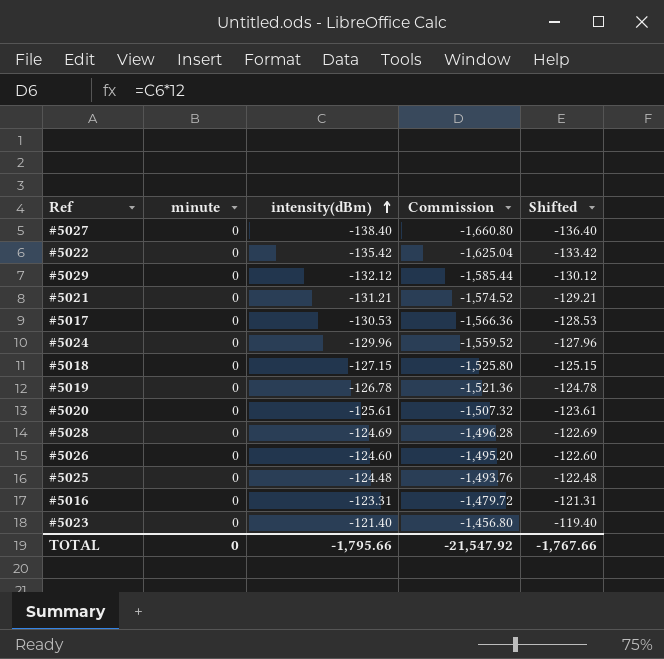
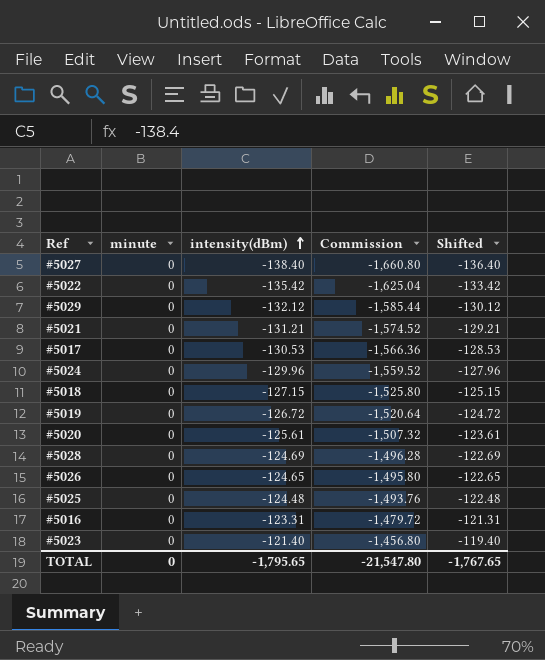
#5019 | intensity(dBm): -126.78 -> -126.72
#5019 | Commission: -1,521.36 -> -1,520.64
#5019 | Shifted: -124.78 -> -124.72
#5026 | intensity(dBm): -124.60 -> -124.65
#5026 | Commission: -1,495.20 -> -1,495.80
#5026 | Shifted: -122.60 -> -122.65
TOTAL | intensity(dBm): -1,795.66 -> -1,795.65
TOTAL | Commission: -21,547.92 -> -21,547.80
TOTAL | Shifted: -1,767.66 -> -1,767.65

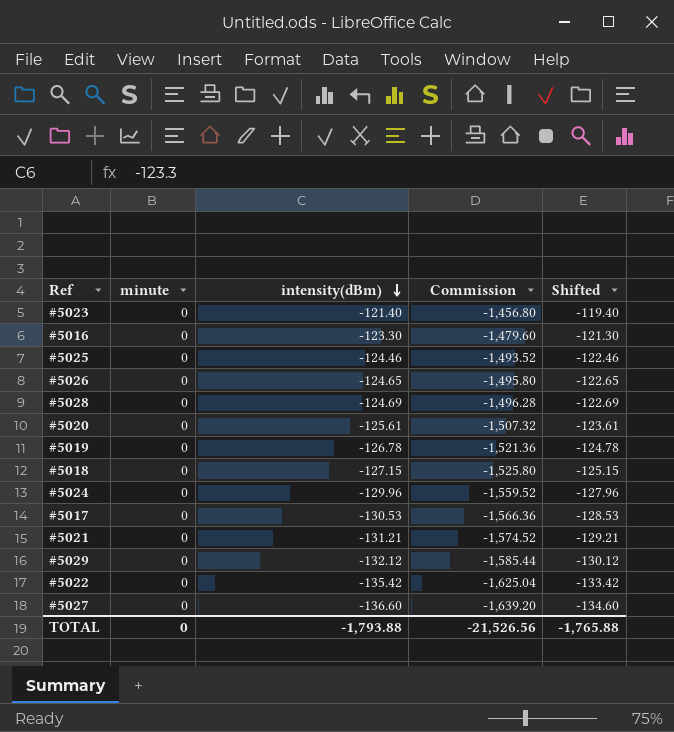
row order: intensity(dBm) ascending -> intensity(dBm) descending
#5016 | intensity(dBm): -123.31 -> -123.30
#5016 | Commission: -1,479.72 -> -1,479.60
#5016 | Shifted: -121.31 -> -121.30
#5025 | intensity(dBm): -124.48 -> -124.46
#5025 | Commission: -1,493.76 -> -1,493.52
#5025 | Shifted: -122.48 -> -122.46
#5019 | intensity(dBm): -126.72 -> -126.78
#5019 | Commission: -1,520.64 -> -1,521.36
#5019 | Shifted: -124.72 -> -124.78
#5027 | intensity(dBm): -138.40 -> -136.60
#5027 | Commission: -1,660.80 -> -1,639.20
#5027 | Shifted: -136.40 -> -134.60
TOTAL | intensity(dBm): -1,795.65 -> -1,793.88
TOTAL | Commission: -21,547.80 -> -21,526.56
TOTAL | Shifted: -1,767.65 -> -1,765.88

